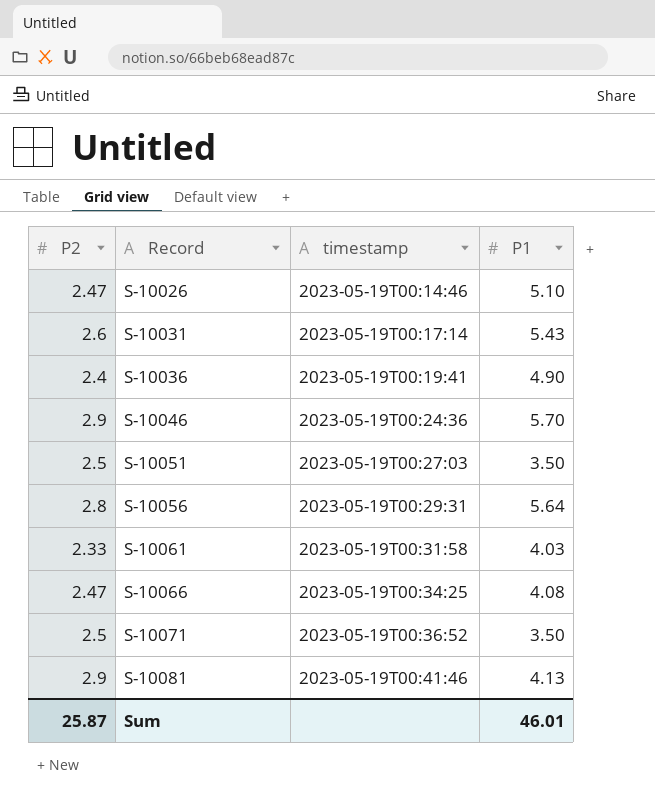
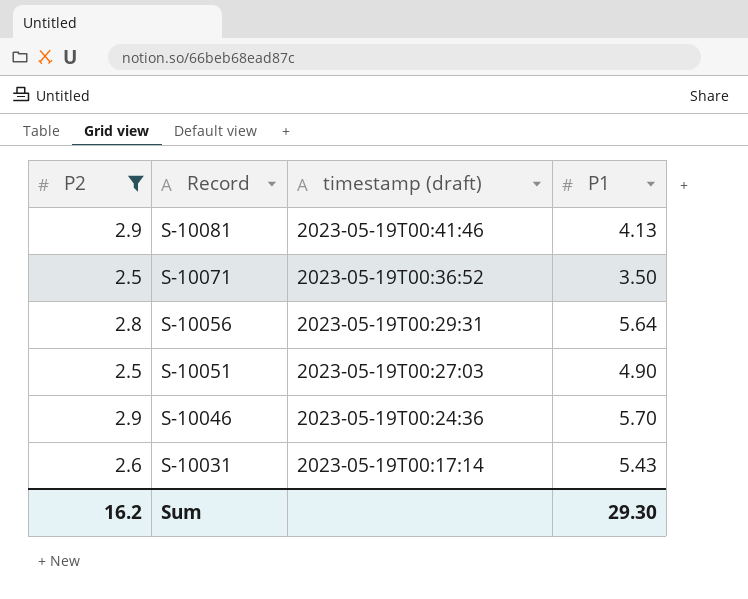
filter: none -> P2 >= 2.5
row order: Record ascending -> Record descending
column name: timestamp -> timestamp (draft)
S-10051 | P1: 3.50 -> 4.90
Sum | P2: 25.87 -> 16.2
Sum | P1: 46.01 -> 29.30

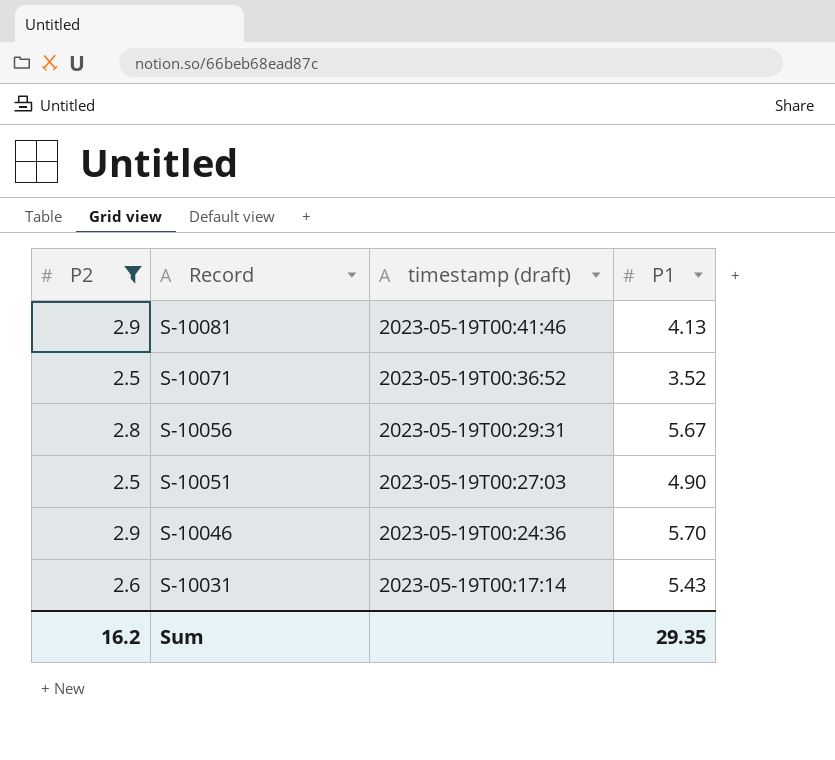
S-10071 | P1: 3.50 -> 3.52
S-10056 | P1: 5.64 -> 5.67
Sum | P1: 29.30 -> 29.35

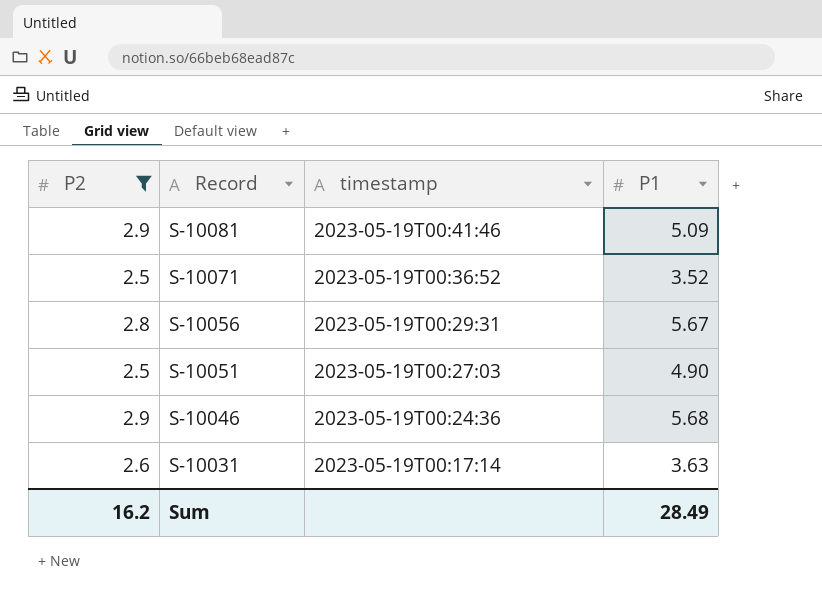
column name: timestamp (draft) -> timestamp
S-10081 | P1: 4.13 -> 5.09
S-10046 | P1: 5.70 -> 5.68
S-10031 | P1: 5.43 -> 3.63
Sum | P1: 29.35 -> 28.49

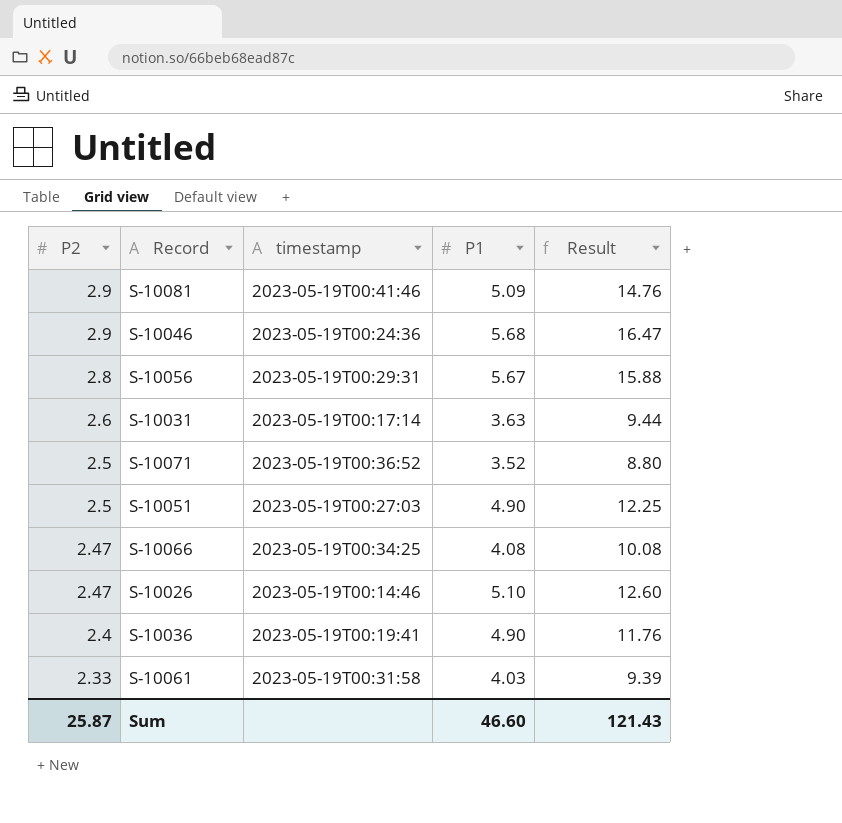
filter: P2 >= 2.5 -> none
row order: Record descending -> P2 descending
column Result | formula: none -> [P2] * [P1]
Sum | P2: 16.2 -> 25.87
Sum | P1: 28.49 -> 46.60

